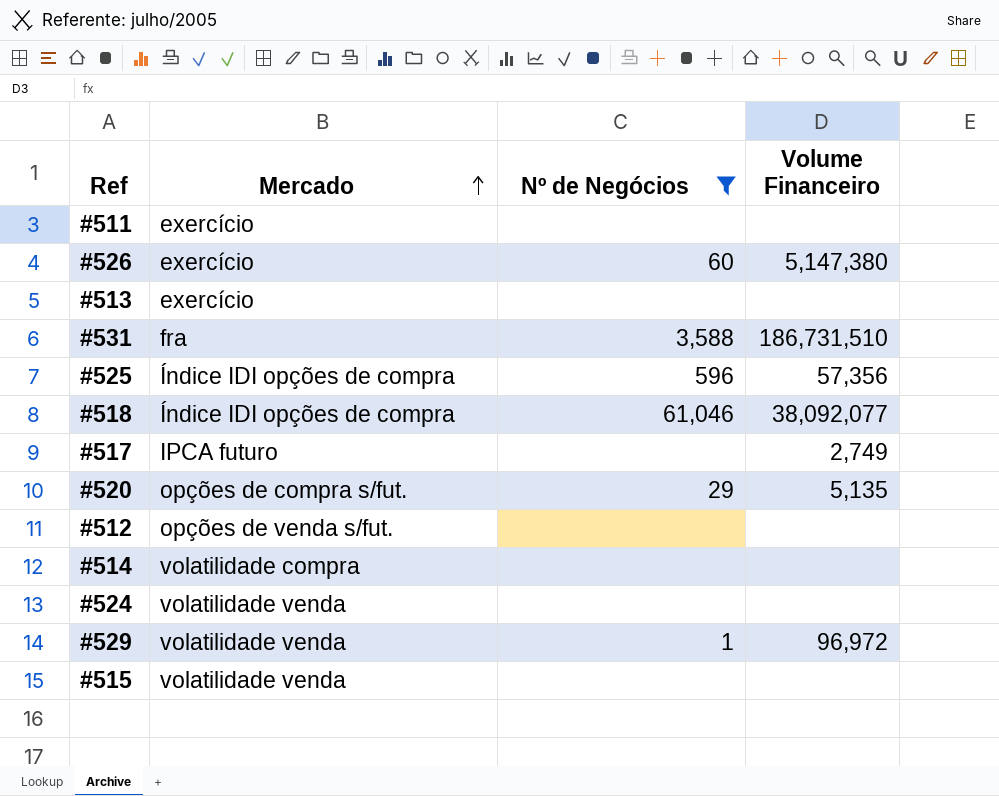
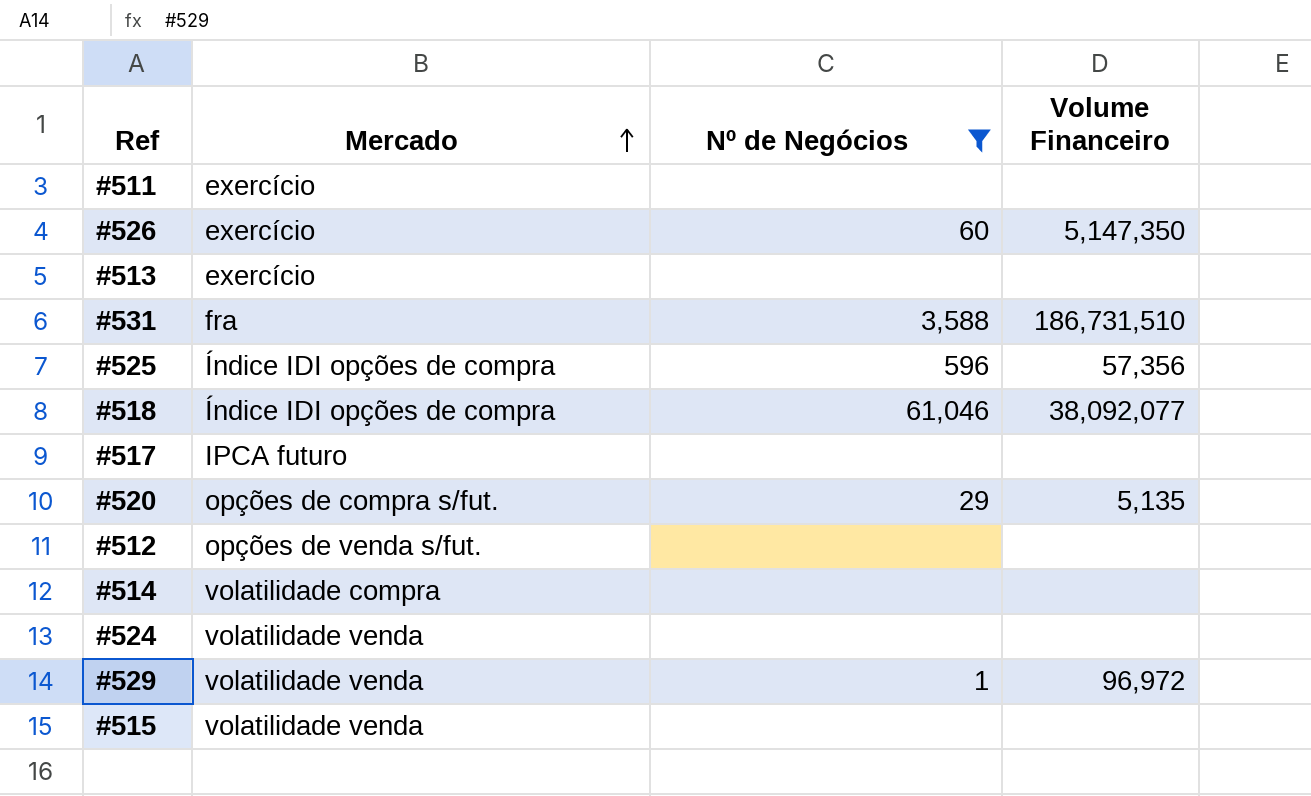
#526 | Volume Financeiro: 5,147,380 -> 5,147,350
#517 | Volume Financeiro: 2,749 -> none

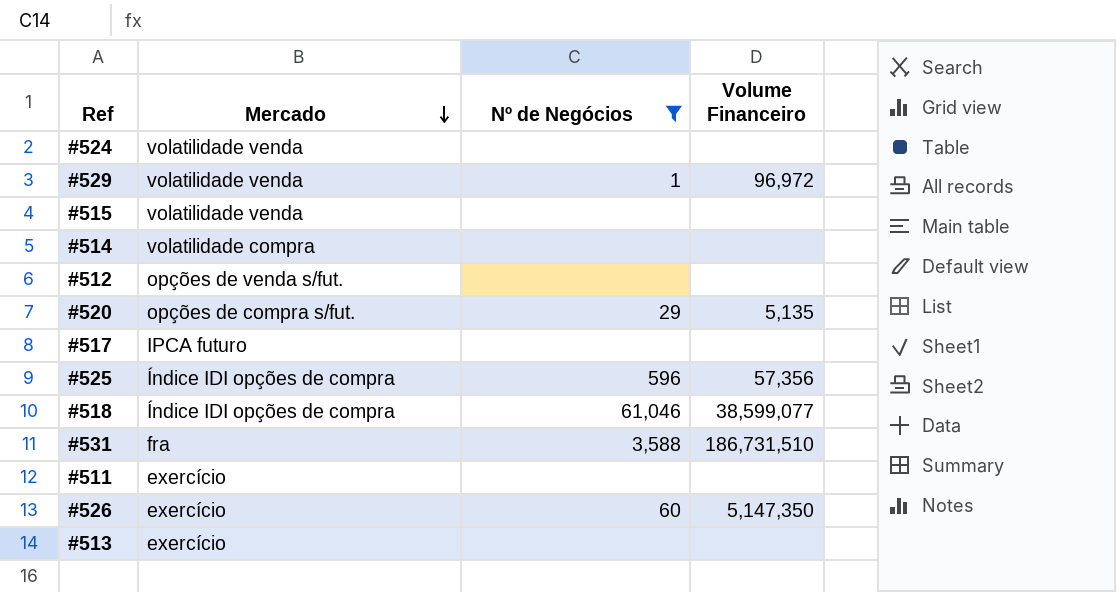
row order: Mercado ascending -> Mercado descending
#518 | Volume Financeiro: 38,092,077 -> 38,599,077

